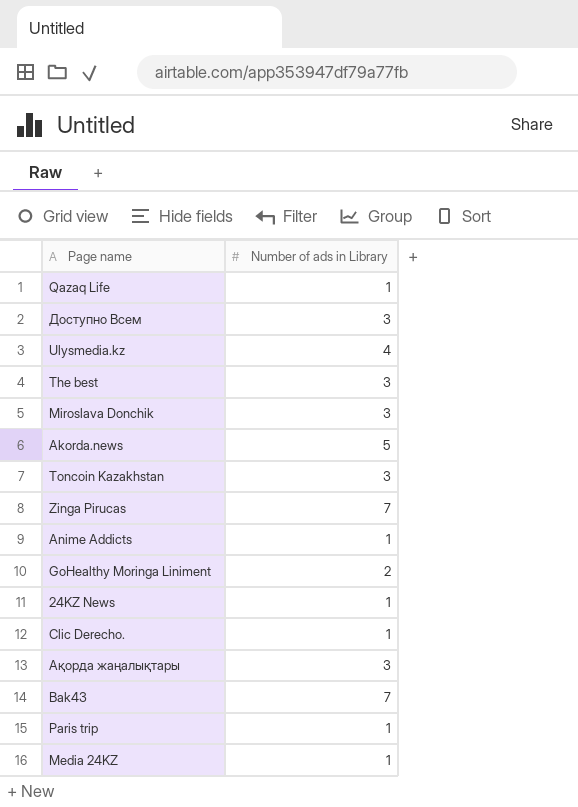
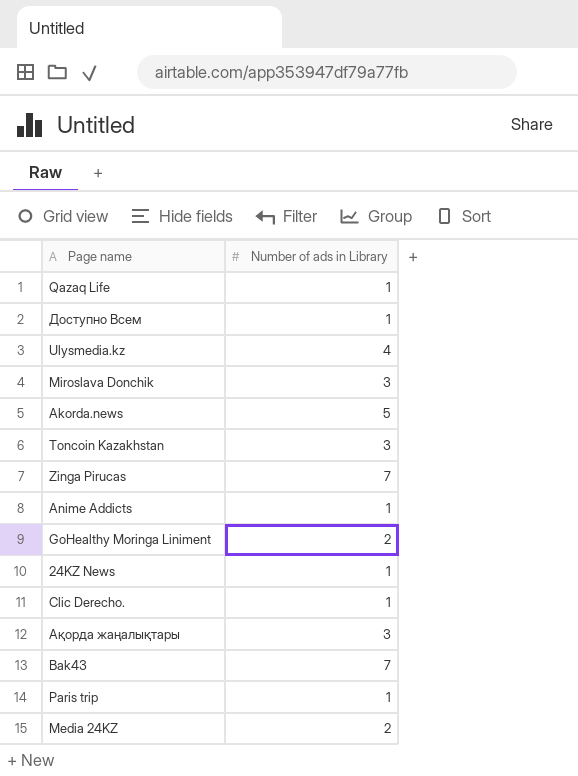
row The best: 3 -> none
Доступно Всем | Number of ads in Library: 3 -> 1
Media 24KZ | Number of ads in Library: 1 -> 2

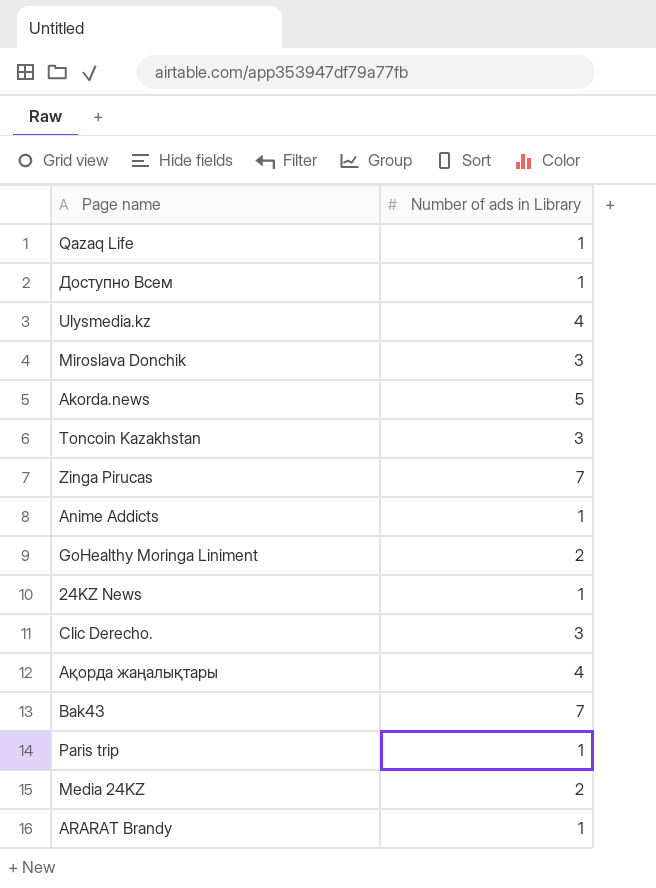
Clic Derecho. | Number of ads in Library: 1 -> 3
Ақорда жаңалықтары | Number of ads in Library: 3 -> 4
row ARARAT Brandy: none -> 1

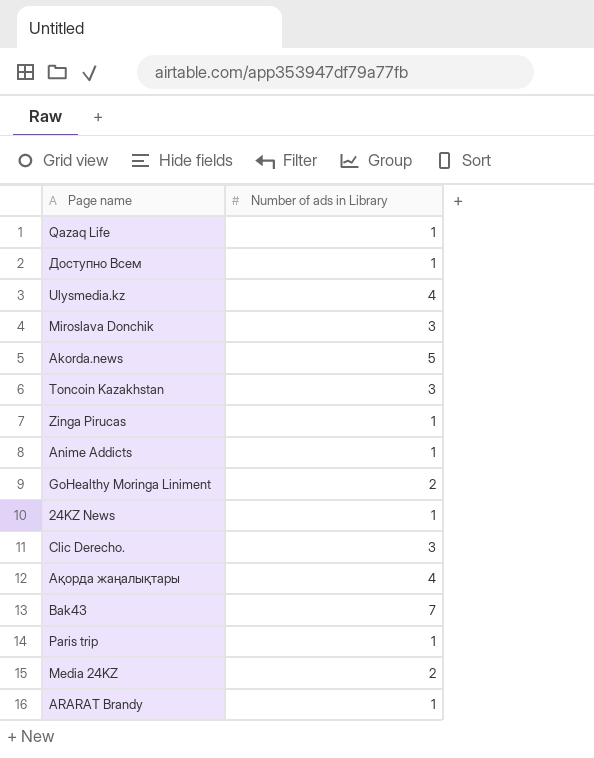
Zinga Pirucas | Number of ads in Library: 7 -> 1

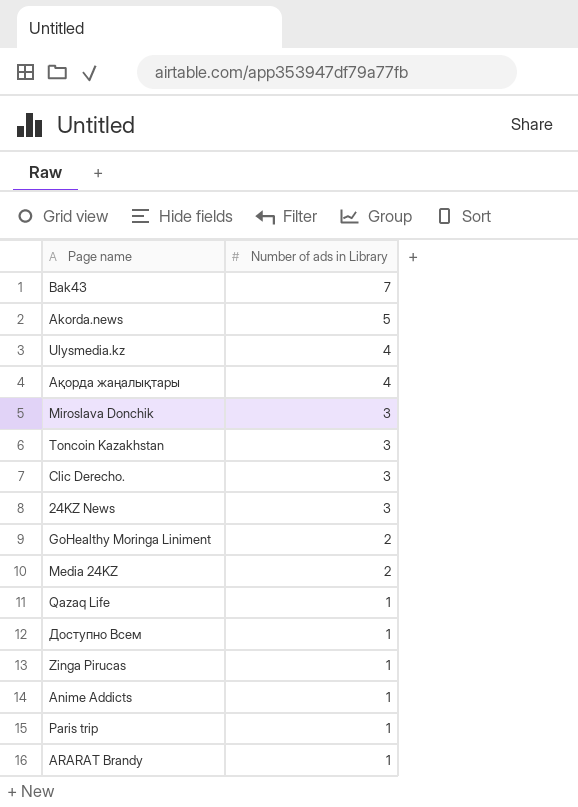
row order: none -> Number of ads in Library descending
24KZ News | Number of ads in Library: 1 -> 3

